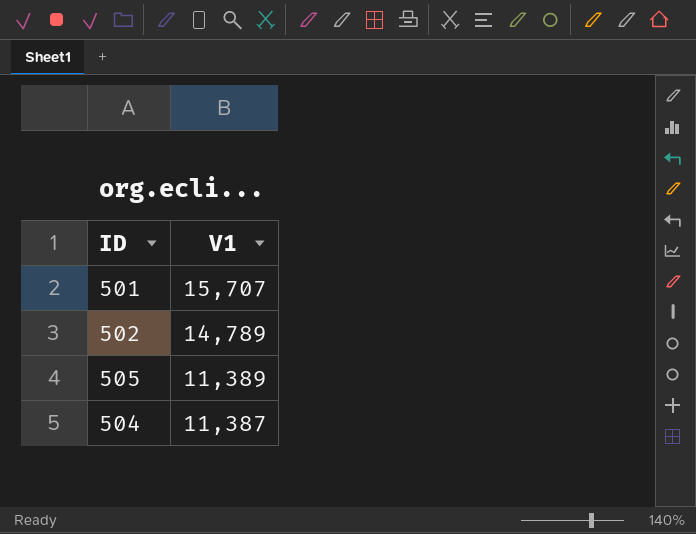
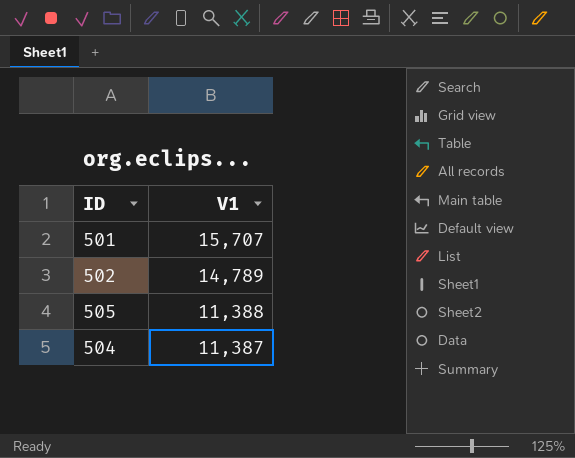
505 | V1: 11,389 -> 11,388

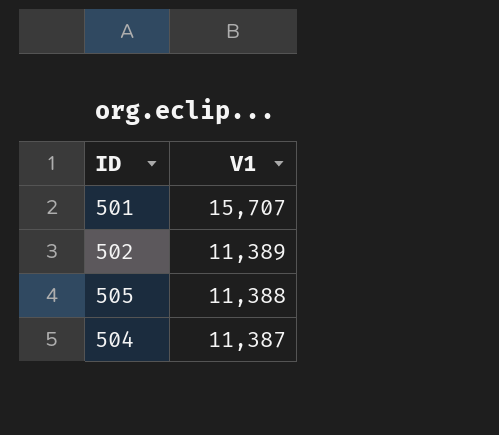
502 | V1: 14,789 -> 11,389

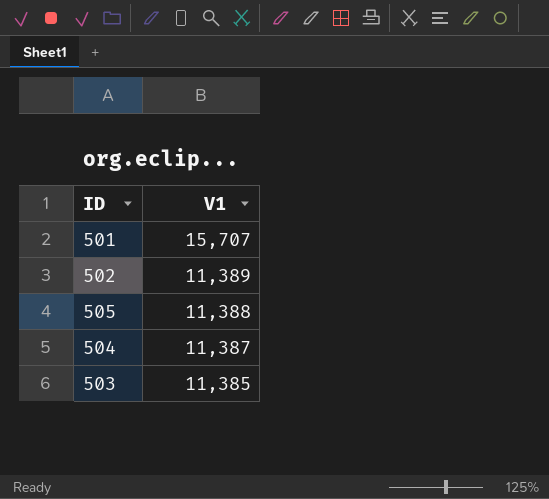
row 503: none -> 11,385

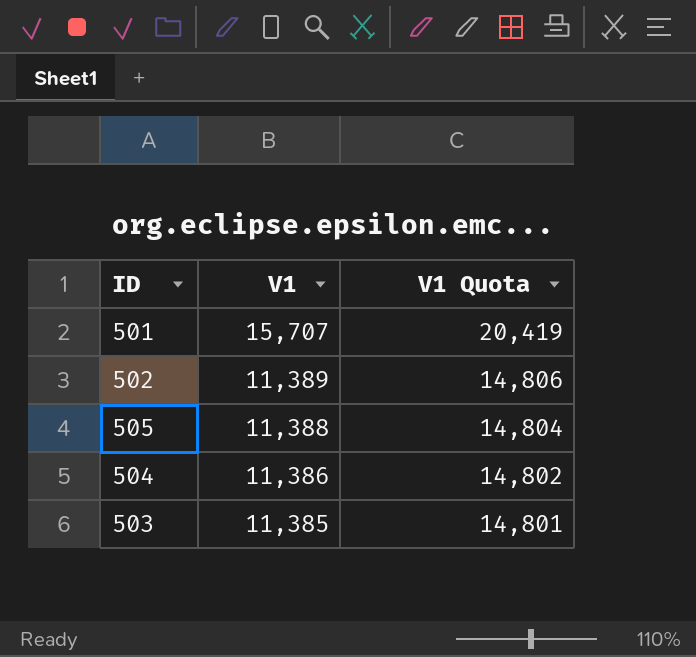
column V1 Quota | formula: none -> [V1] * 1.3
504 | V1: 11,387 -> 11,386

